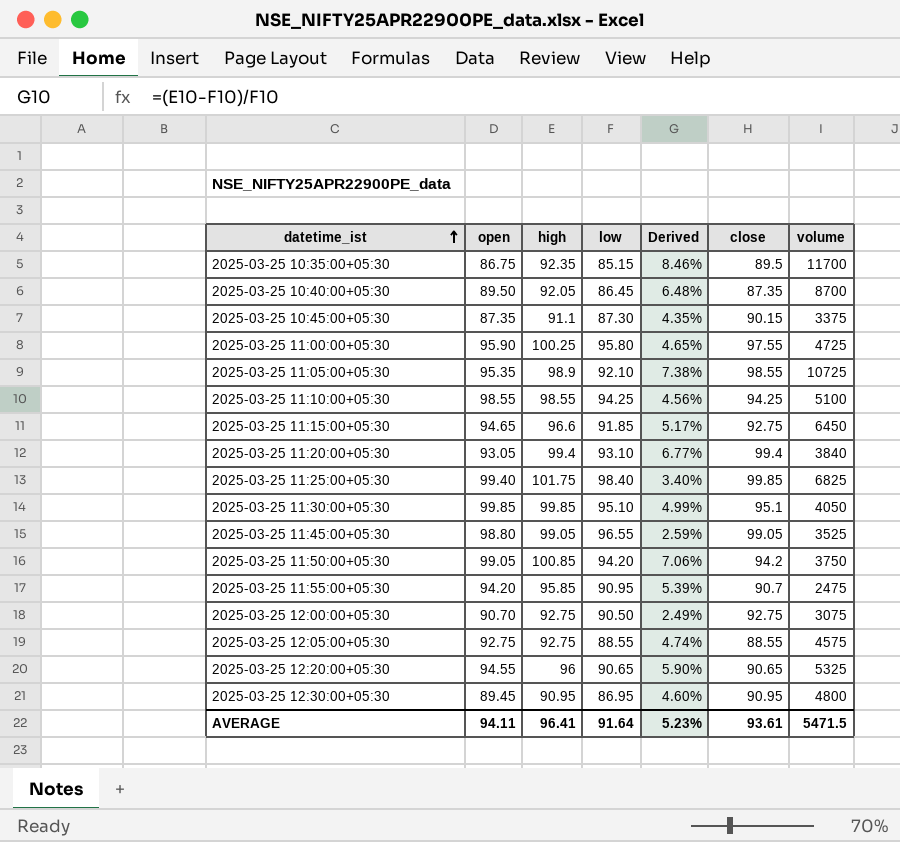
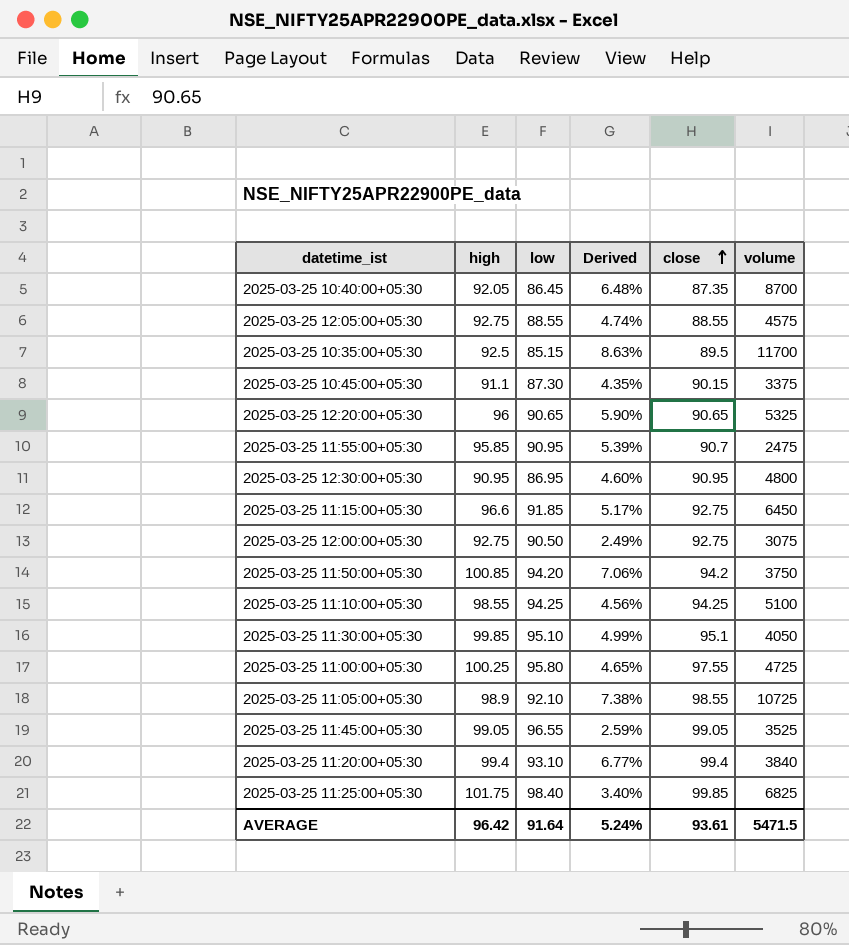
row order: datetime_ist ascending -> close ascending
column open | position: 2 -> none
2025-03-25 10:35:00+05:30 | high: 92.35 -> 92.5
2025-03-25 10:35:00+05:30 | Derived: 8.46% -> 8.63%
AVERAGE | high: 96.41 -> 96.42
AVERAGE | Derived: 5.23% -> 5.24%

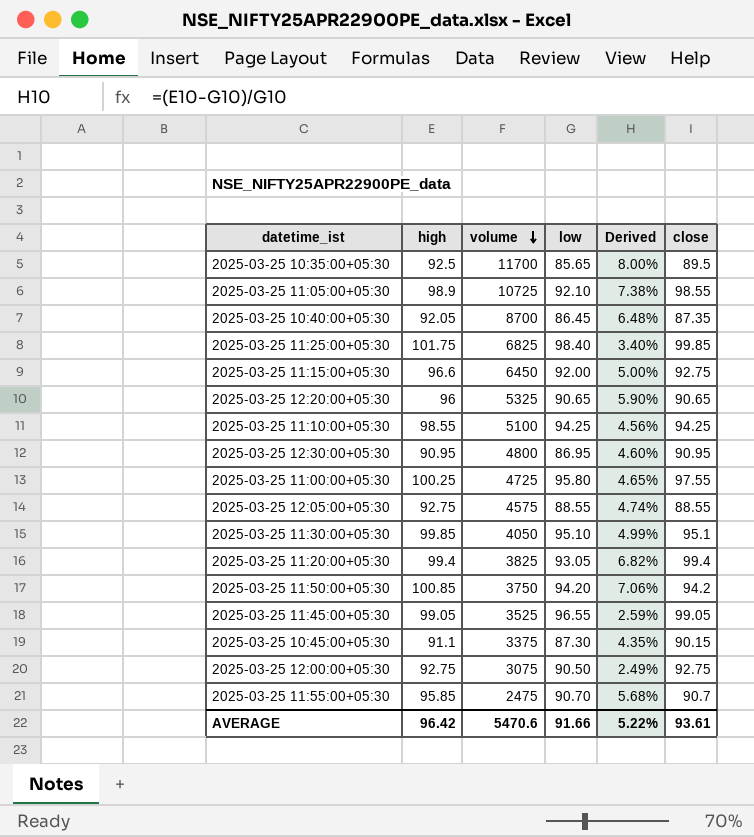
row order: close ascending -> volume descending
column volume | position: 6 -> 3
2025-03-25 10:35:00+05:30 | low: 85.15 -> 85.65
2025-03-25 10:35:00+05:30 | Derived: 8.63% -> 8.00%
2025-03-25 11:15:00+05:30 | low: 91.85 -> 92.00
2025-03-25 11:15:00+05:30 | Derived: 5.17% -> 5.00%
2025-03-25 11:20:00+05:30 | volume: 3840 -> 3825
2025-03-25 11:20:00+05:30 | low: 93.10 -> 93.05
2025-03-25 11:20:00+05:30 | Derived: 6.77% -> 6.82%
2025-03-25 11:55:00+05:30 | low: 90.95 -> 90.70
2025-03-25 11:55:00+05:30 | Derived: 5.39% -> 5.68%
AVERAGE | volume: 5471.5 -> 5470.6
AVERAGE | low: 91.64 -> 91.66
AVERAGE | Derived: 5.24% -> 5.22%

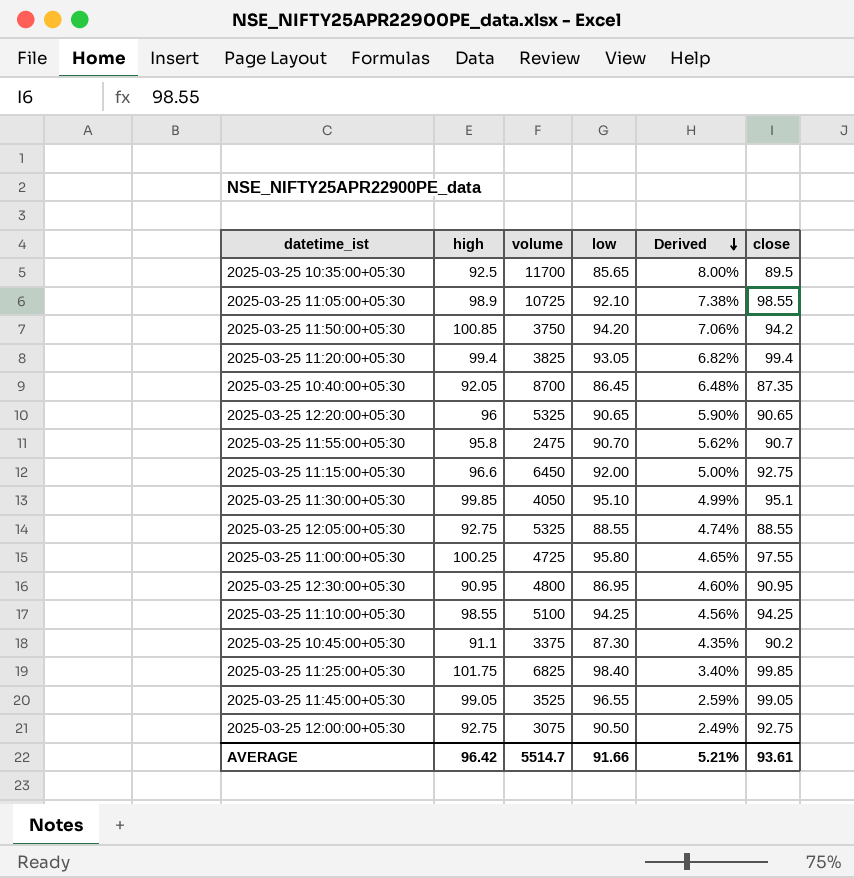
row order: volume descending -> Derived descending
2025-03-25 11:55:00+05:30 | high: 95.85 -> 95.8
2025-03-25 11:55:00+05:30 | Derived: 5.68% -> 5.62%
2025-03-25 12:05:00+05:30 | volume: 4575 -> 5325
2025-03-25 10:45:00+05:30 | close: 90.15 -> 90.2
AVERAGE | volume: 5470.6 -> 5514.7
AVERAGE | Derived: 5.22% -> 5.21%

